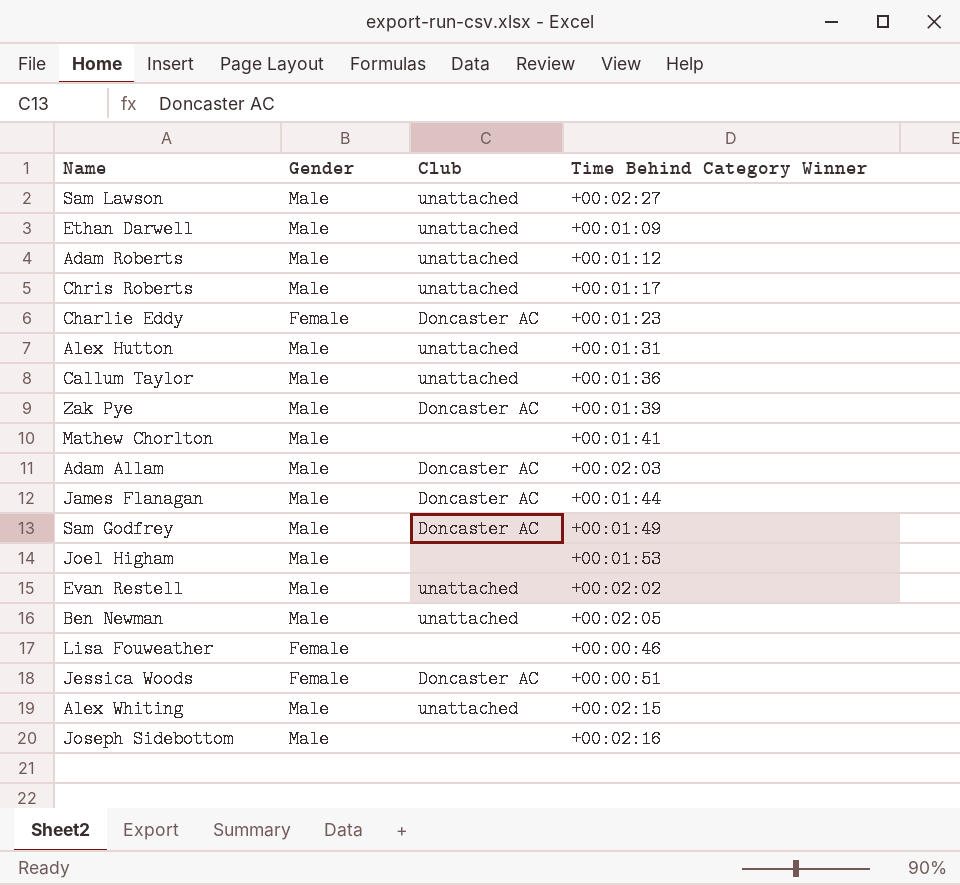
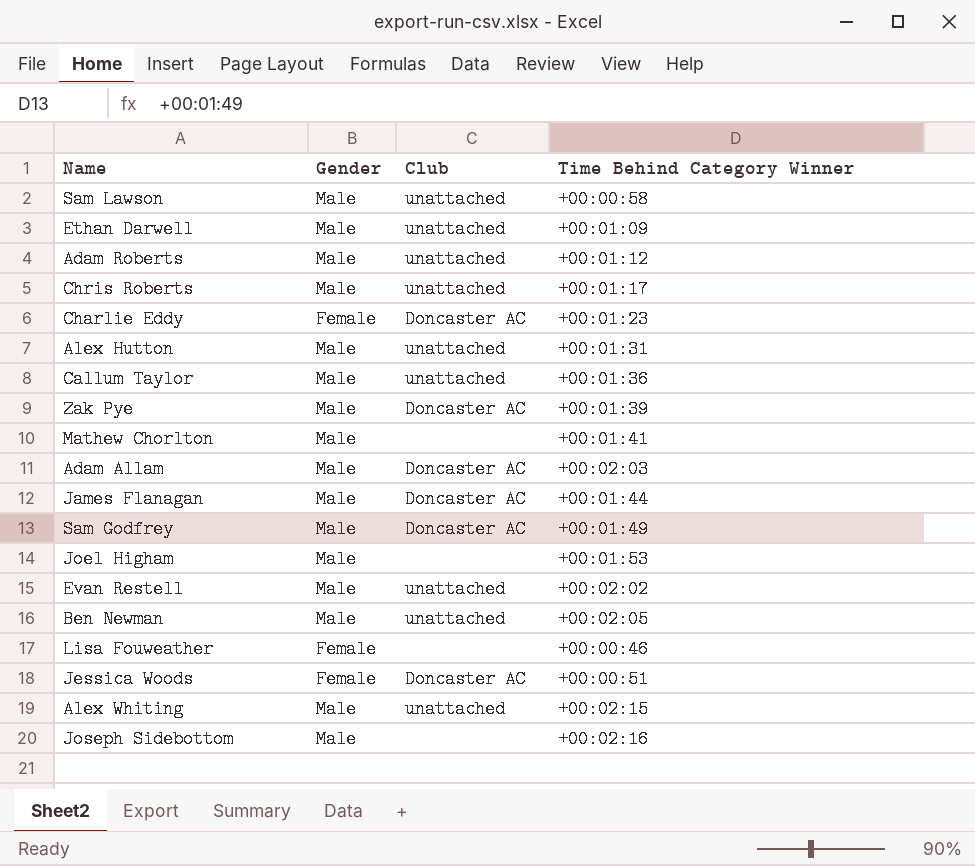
Sam Lawson | Time Behind Category Winner: +00:02:27 -> +00:00:58

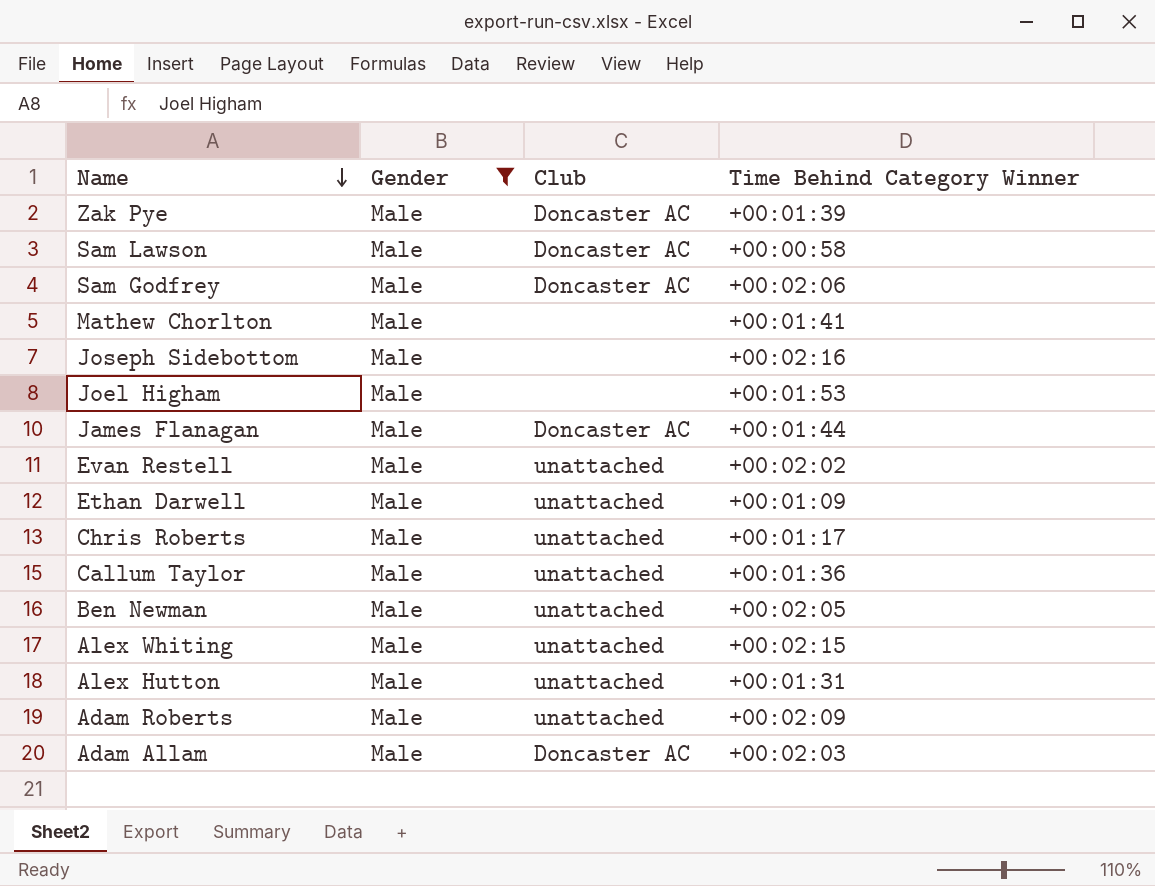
filter: none -> Gender = Male
row order: none -> Name descending
Sam Lawson | Club: unattached -> Doncaster AC
Sam Godfrey | Time Behind Category Winner: +00:01:49 -> +00:02:06
Adam Roberts | Time Behind Category Winner: +00:01:12 -> +00:02:09

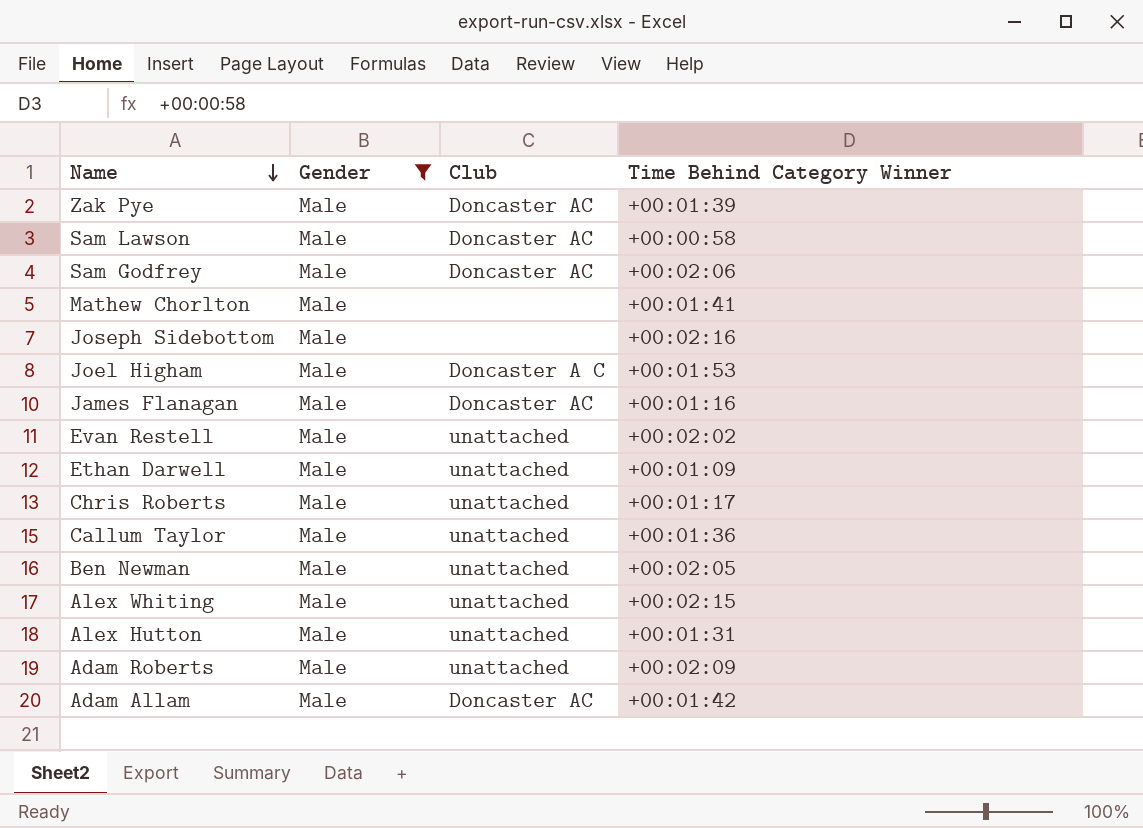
Joel Higham | Club: none -> Doncaster A C
James Flanagan | Time Behind Category Winner: +00:01:44 -> +00:01:16
Adam Allam | Time Behind Category Winner: +00:02:03 -> +00:01:42

